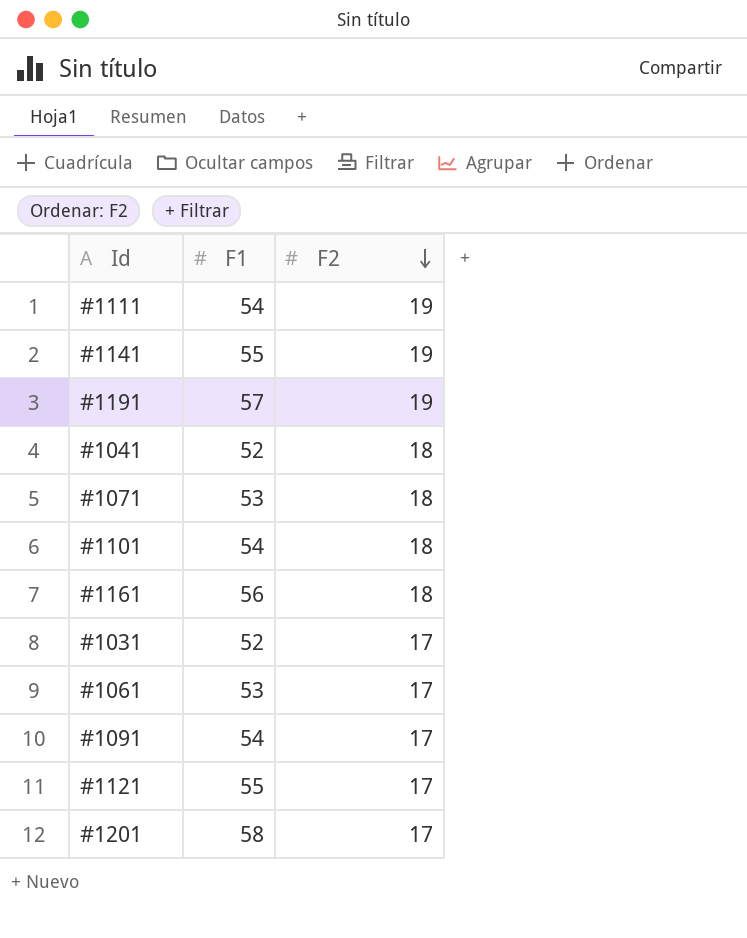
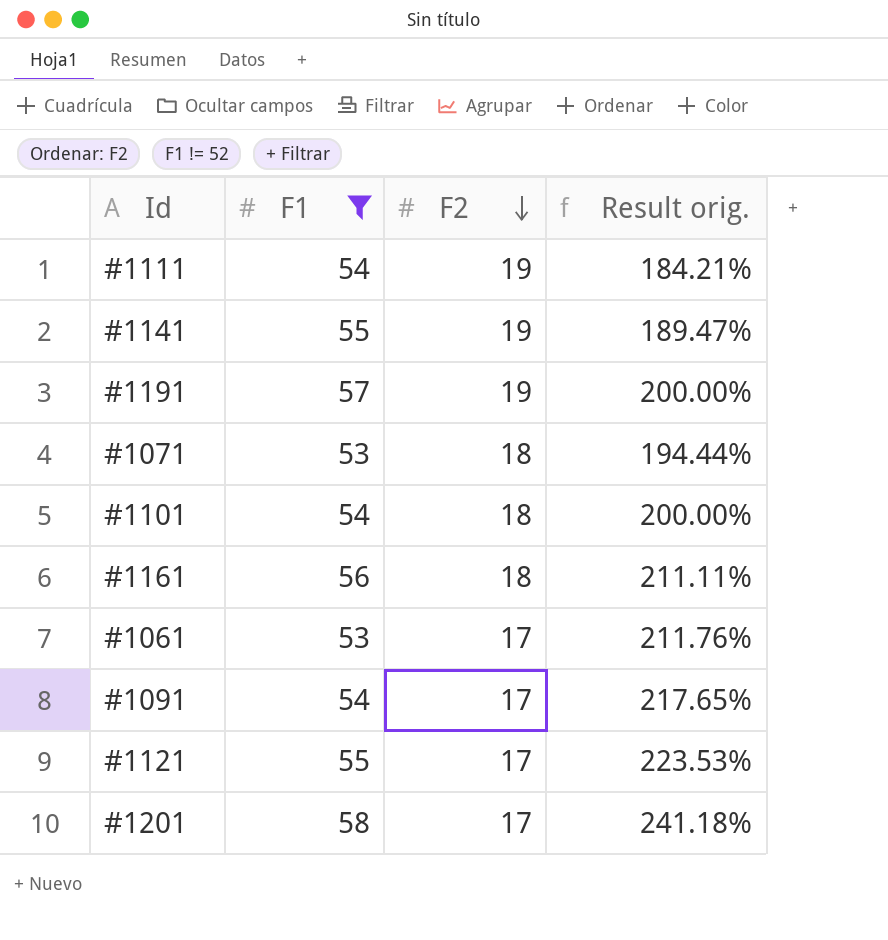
filter: none -> F1 != 52
column Result orig. | formula: none -> ([F1] - [F2]) / [F2]

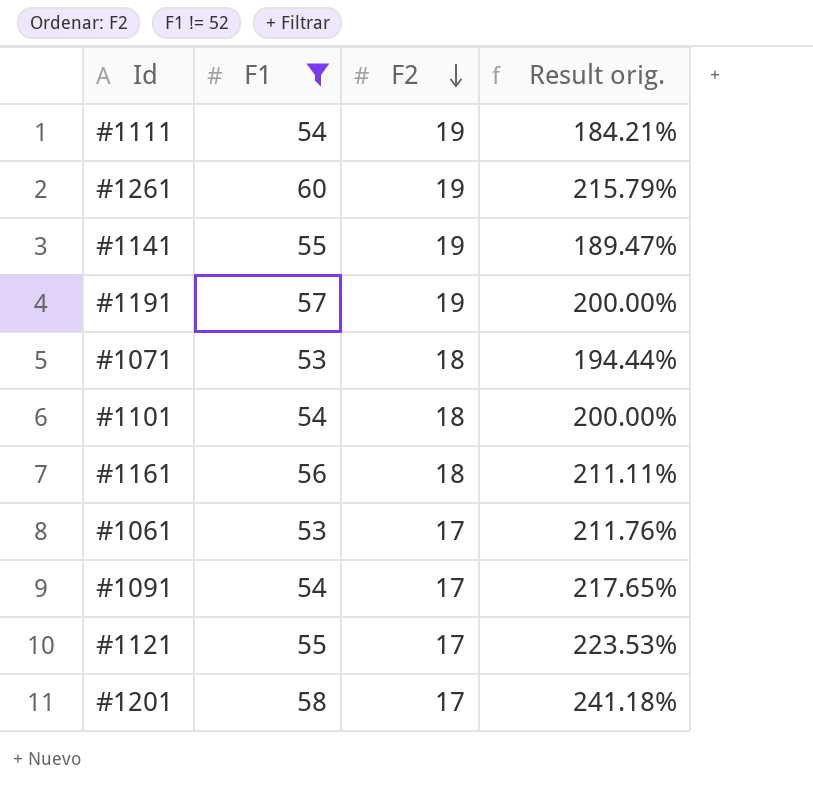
row #1261: none -> 60 | 19 | 215.79%

